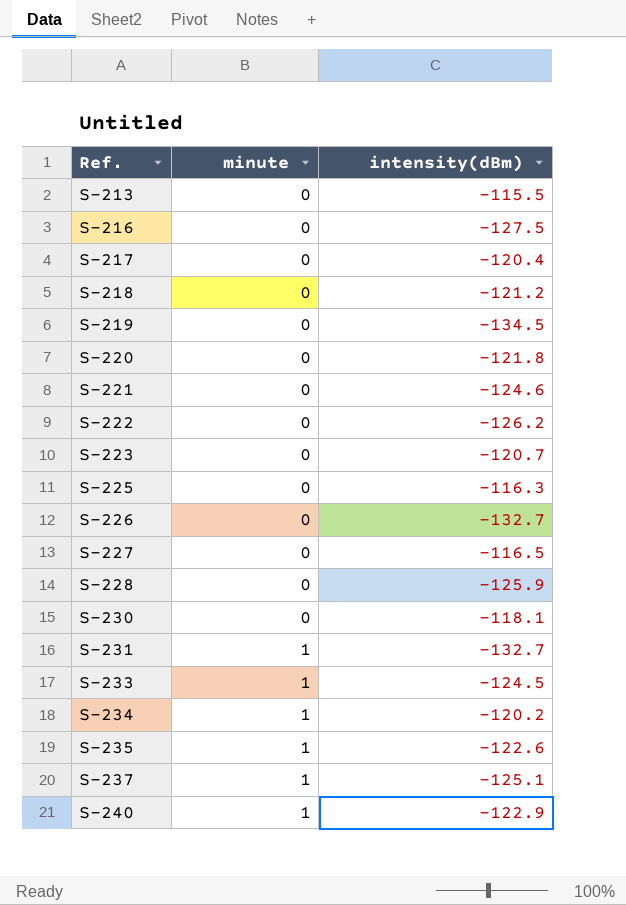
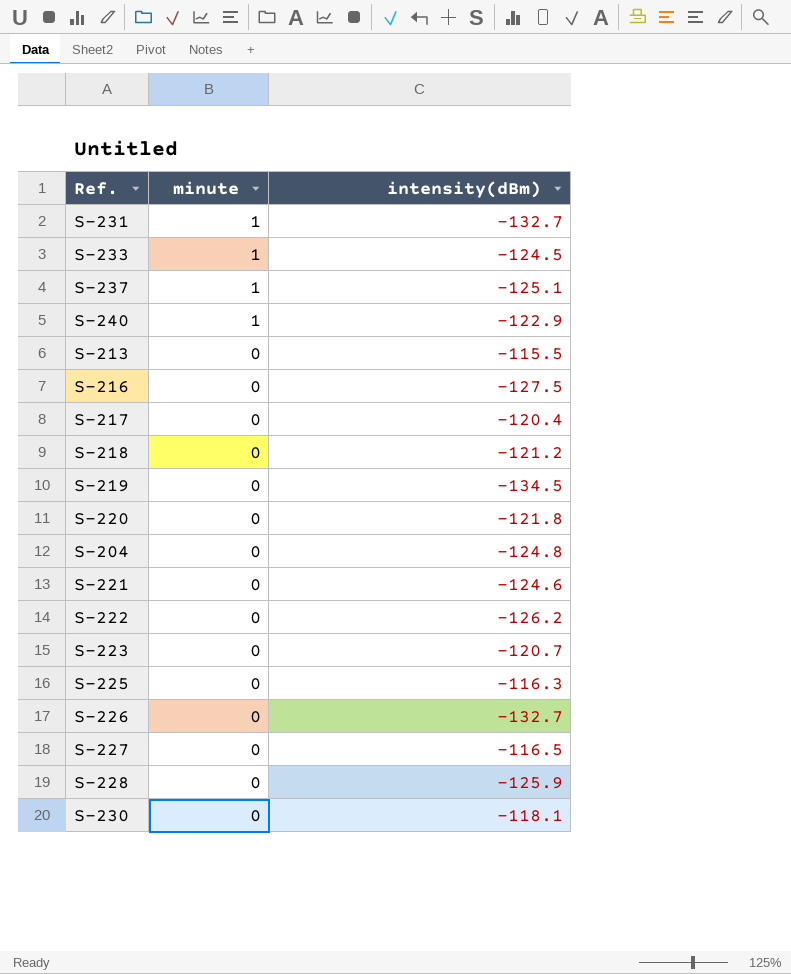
row order: Ref. ascending -> minute descending
row S-234: 1 | -120.2 -> none
row S-235: 1 | -122.6 -> none
row S-204: none -> 0 | -124.8

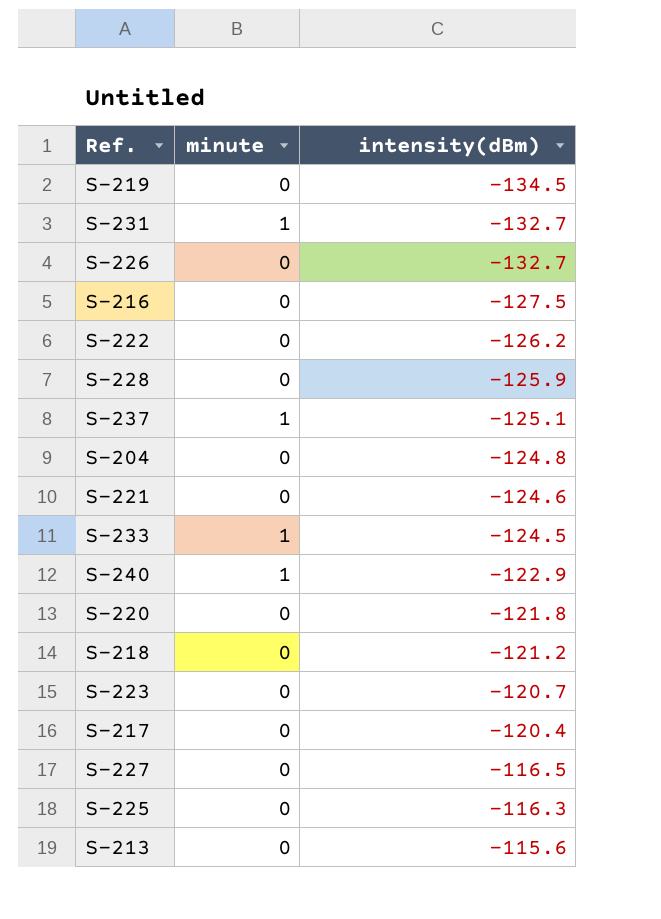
row order: minute descending -> intensity(dBm) ascending
row S-230: 0 | -118.1 -> none
S-213 | intensity(dBm): -115.5 -> -115.6

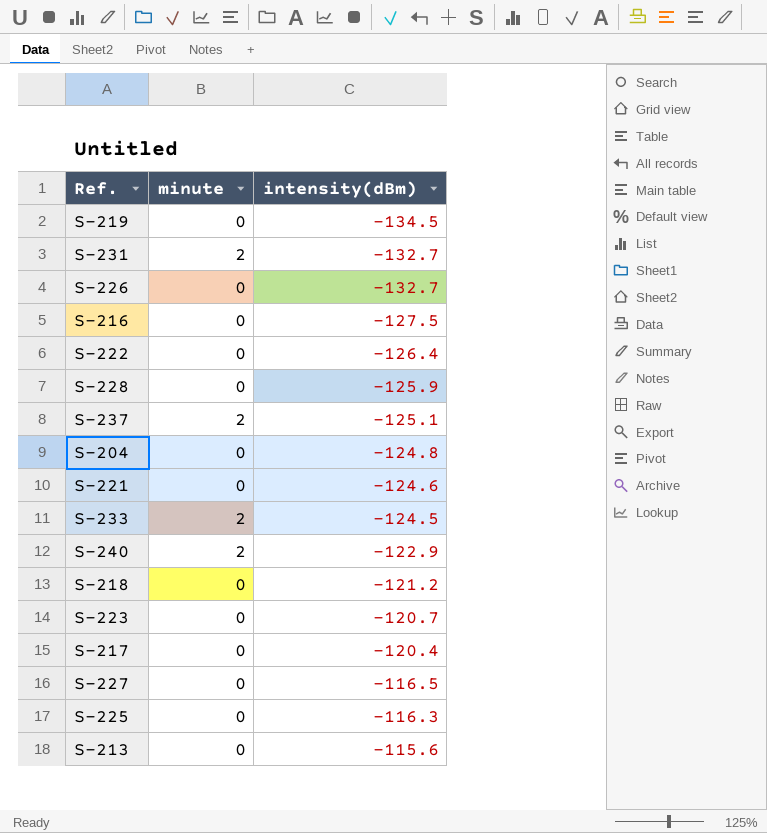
row S-220: 0 | -121.8 -> none
S-231 | minute: 1 -> 2
S-222 | intensity(dBm): -126.2 -> -126.4
S-237 | minute: 1 -> 2
S-233 | minute: 1 -> 2
S-240 | minute: 1 -> 2

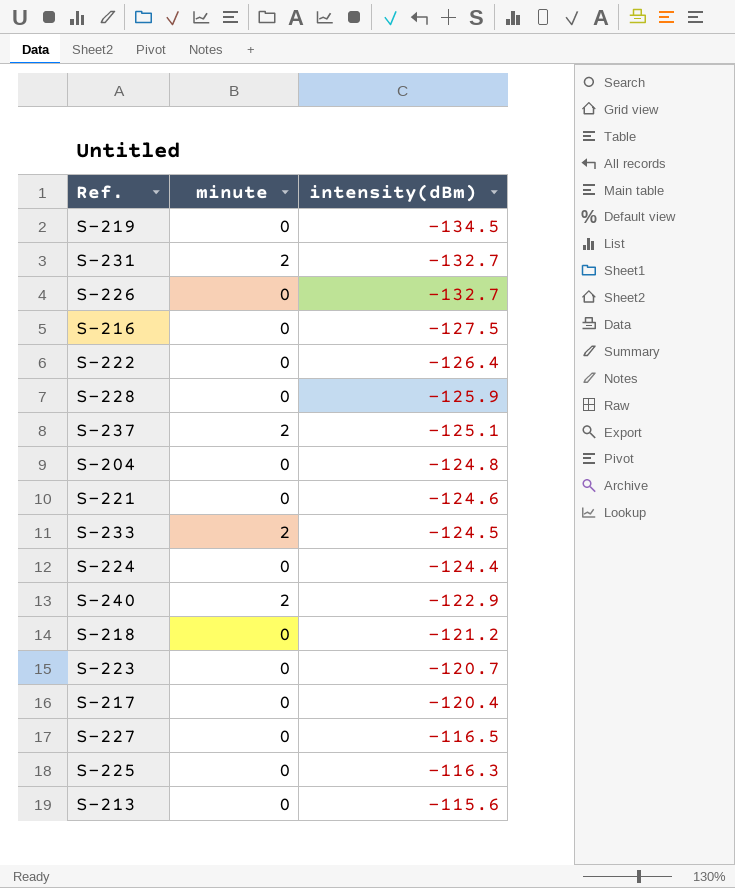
row S-224: none -> 0 | -124.4

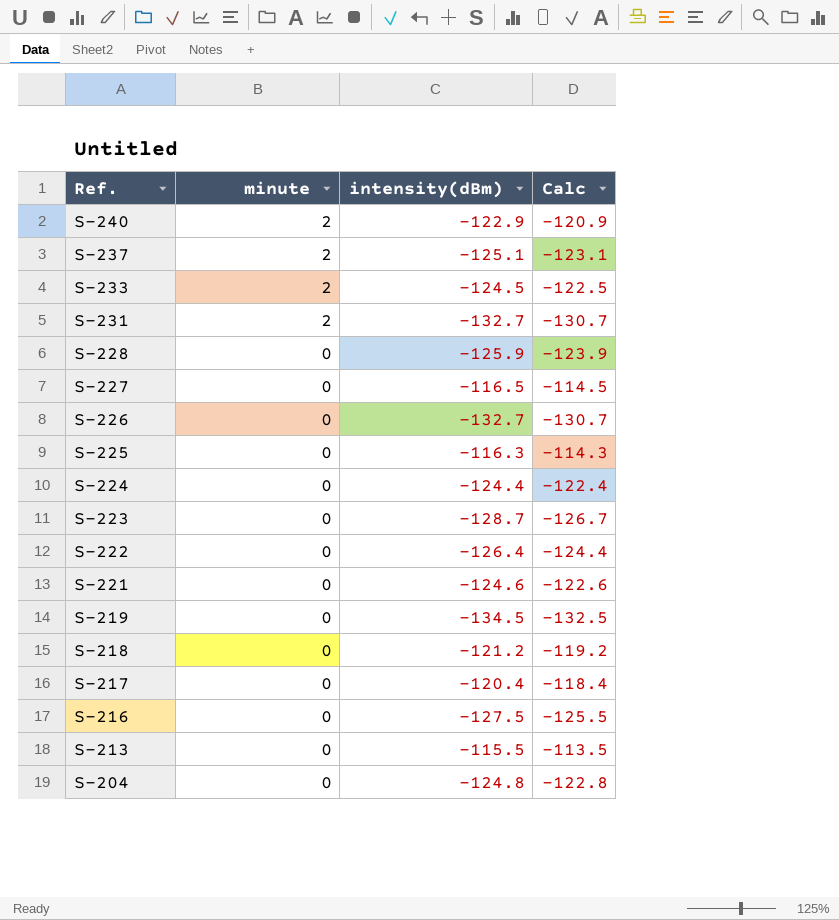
row order: intensity(dBm) ascending -> Ref. descending
column Calc | formula: none -> [intensity(dBm)] + 2
S-223 | intensity(dBm): -120.7 -> -128.7
S-213 | intensity(dBm): -115.6 -> -115.5

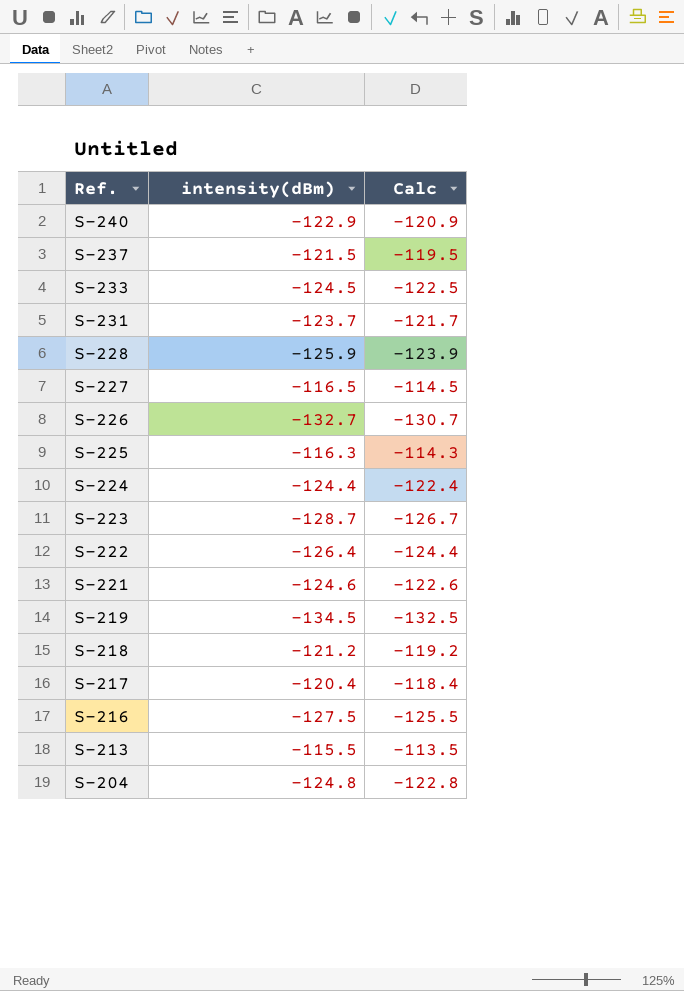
column minute | position: 2 -> none
S-237 | intensity(dBm): -125.1 -> -121.5
S-237 | Calc: -123.1 -> -119.5
S-231 | intensity(dBm): -132.7 -> -123.7
S-231 | Calc: -130.7 -> -121.7

